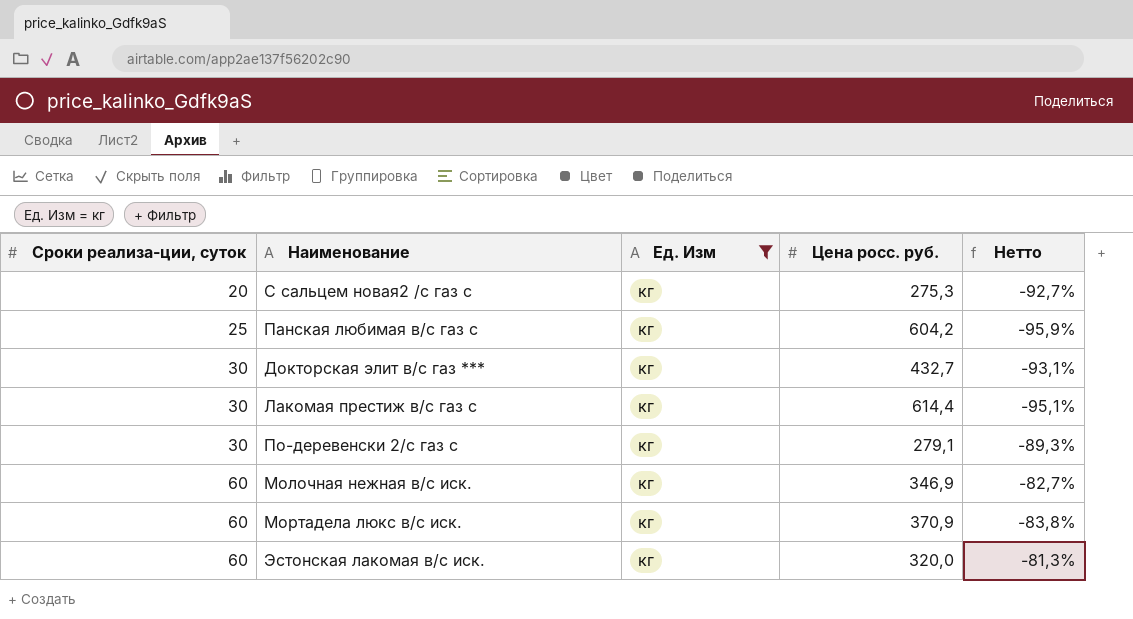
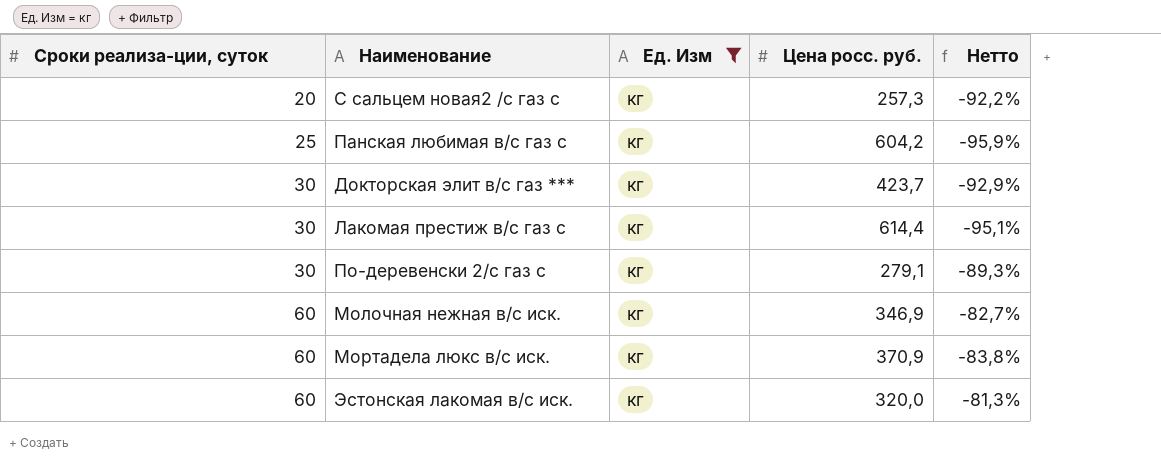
С сальцем новая2 /с газ с | Цена росс. руб.: 275,3 -> 257,3
С сальцем новая2 /с газ с | Нетто: -92,7% -> -92,2%
Докторская элит в/с газ *** | Цена росс. руб.: 432,7 -> 423,7
Докторская элит в/с газ *** | Нетто: -93,1% -> -92,9%

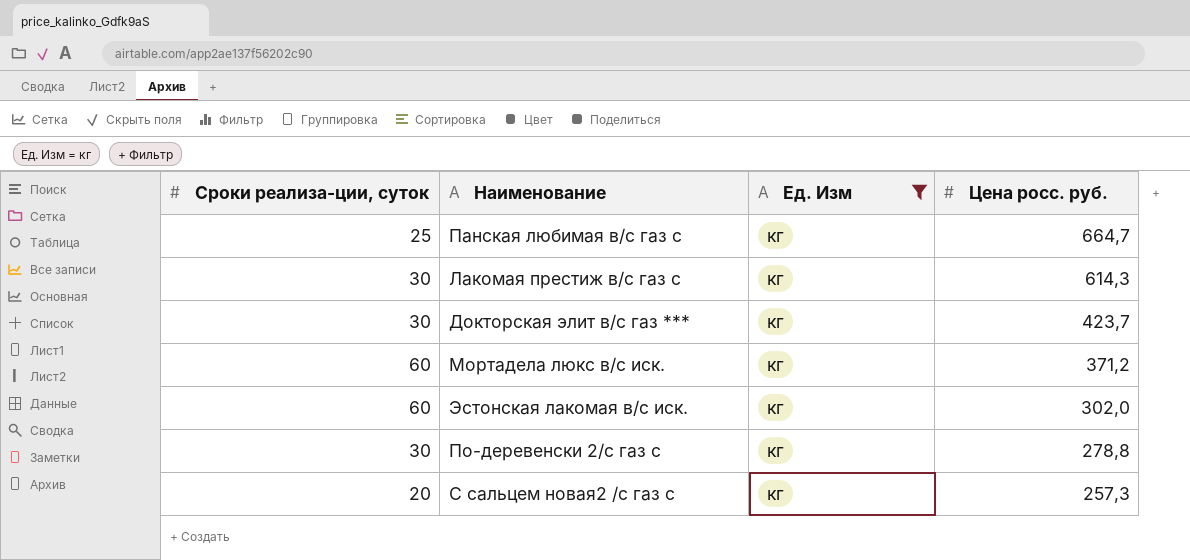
row order: Сроки реализа-ции, суток ascending -> Цена росс. руб. descending
column Нетто | formula: ([Сроки реализа-ции, суток] - [Цена росс. руб.]) / [Цена росс. руб.] -> none
row Молочная нежная в/с иск.: 60 | кг | 346,9 | -82,7% -> none
Панская любимая в/с газ с | Цена росс. руб.: 604,2 -> 664,7
Лакомая престиж в/с газ с | Цена росс. руб.: 614,4 -> 614,3
Мортадела люкс в/с иск. | Цена росс. руб.: 370,9 -> 371,2
Эстонская лакомая в/с иск. | Цена росс. руб.: 320,0 -> 302,0
По-деревенски 2/с газ с | Цена росс. руб.: 279,1 -> 278,8

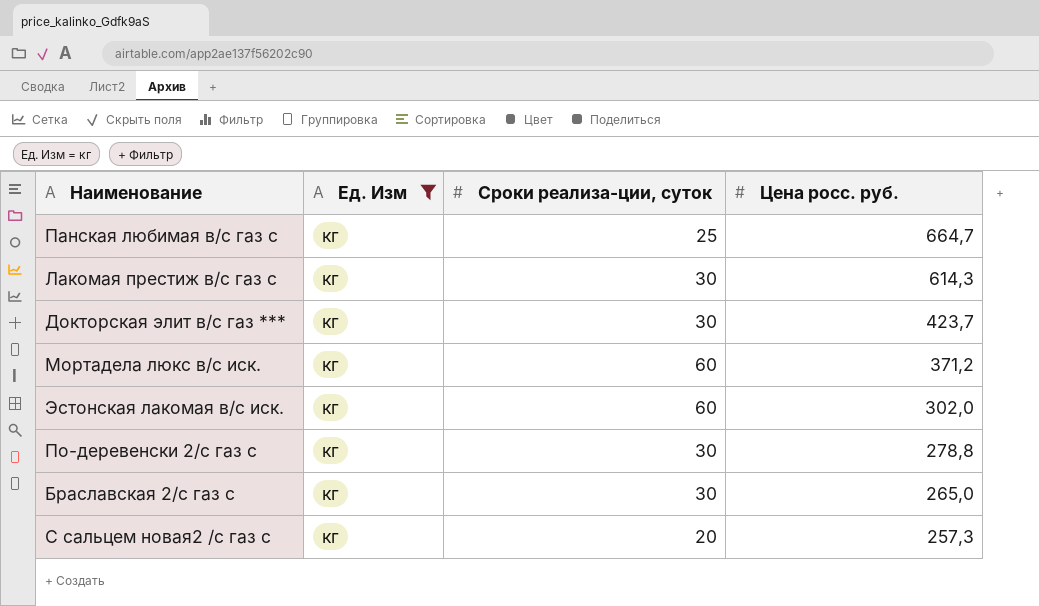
column Сроки реализа-ции, суток | position: 1 -> 3
row Браславская 2/с газ с: none -> кг | 30 | 265,0

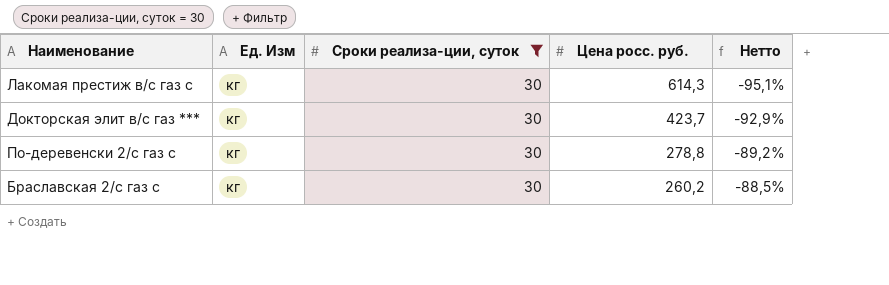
filter: Ед. Изм = кг -> Сроки реализа-ции, суток = 30
column Нетто | formula: none -> ([Сроки реализа-ции, суток] - [Цена росс. руб.]) / [Цена росс. руб.]
Браславская 2/с газ с | Цена росс. руб.: 265,0 -> 260,2

